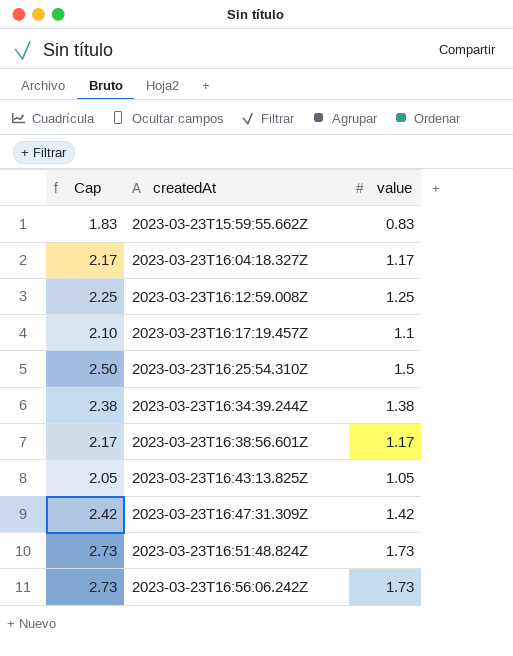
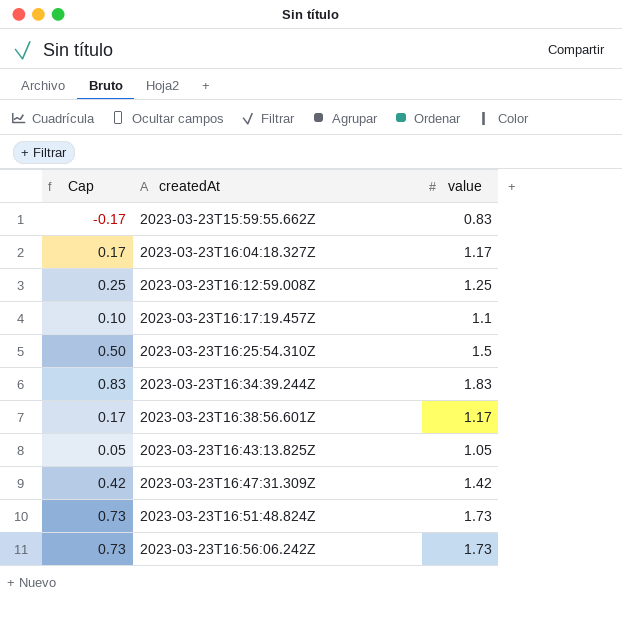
column Cap | formula: [value] + 1 -> [value] - 1
2023-03-23T16:34:39.244Z | value: 1.38 -> 1.83

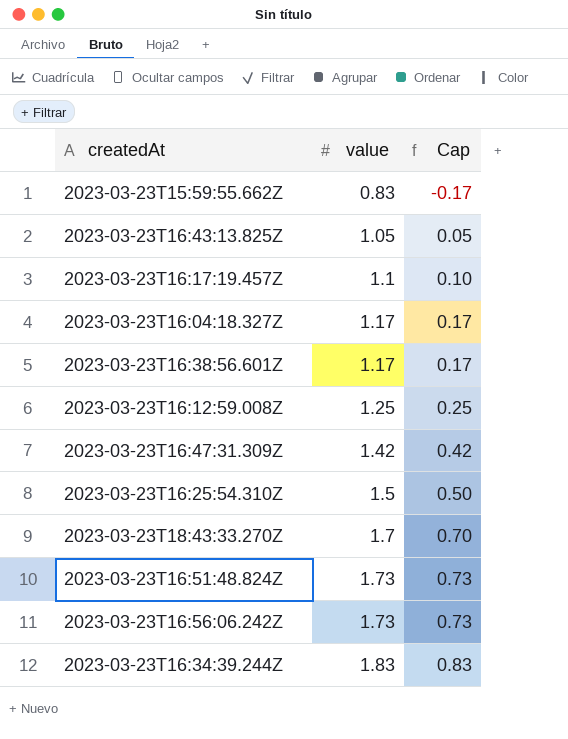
row order: createdAt ascending -> value ascending
column Cap | position: 1 -> 3
row 2023-03-23T18:43:33.270Z: none -> 1.7 | 0.70

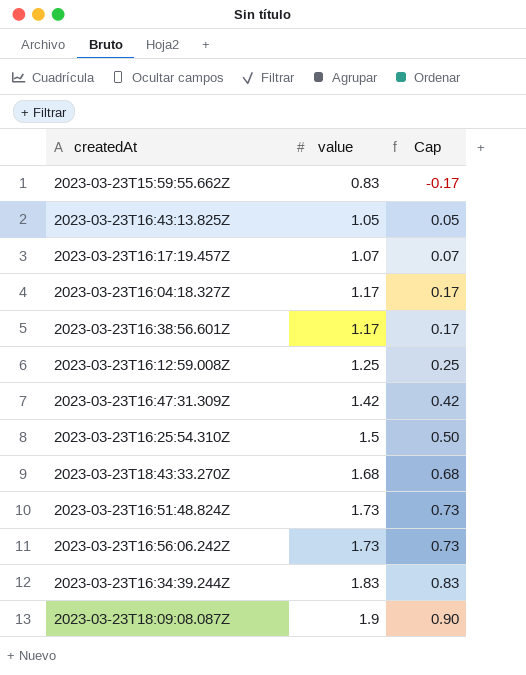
2023-03-23T16:17:19.457Z | value: 1.1 -> 1.07
2023-03-23T16:17:19.457Z | Cap: 0.10 -> 0.07
2023-03-23T18:43:33.270Z | value: 1.7 -> 1.68
2023-03-23T18:43:33.270Z | Cap: 0.70 -> 0.68
row 2023-03-23T18:09:08.087Z: none -> 1.9 | 0.90

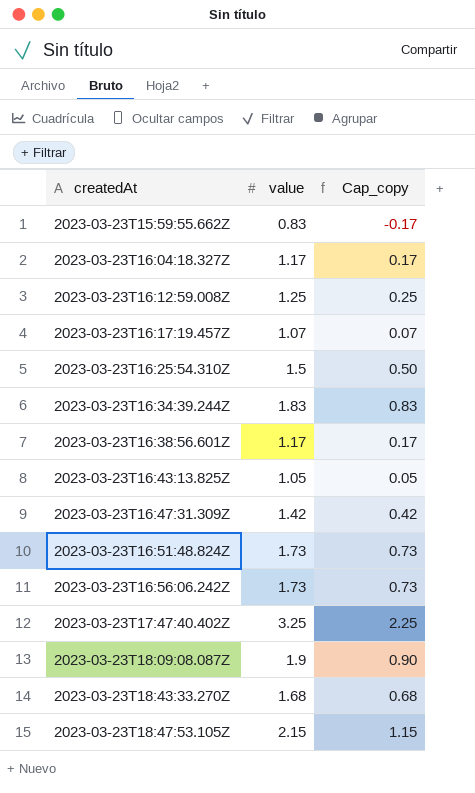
row order: value ascending -> createdAt ascending
column name: Cap -> Cap_copy
row 2023-03-23T17:47:40.402Z: none -> 3.25 | 2.25
row 2023-03-23T18:47:53.105Z: none -> 2.15 | 1.15

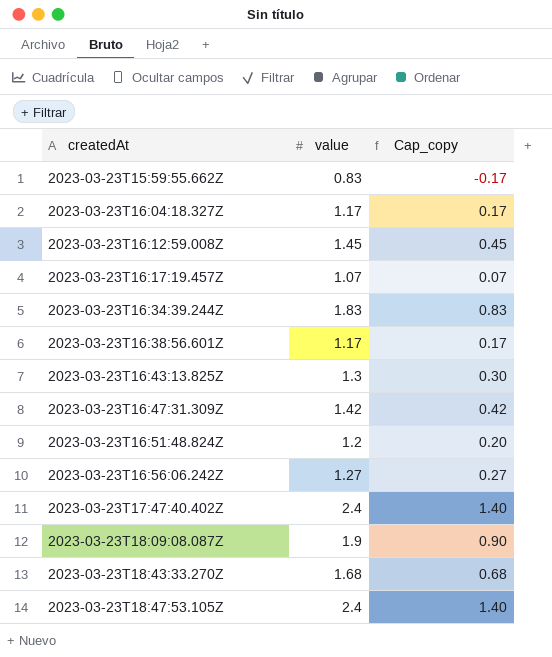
row 2023-03-23T16:25:54.310Z: 1.5 | 0.50 -> none
2023-03-23T16:12:59.008Z | value: 1.25 -> 1.45
2023-03-23T16:12:59.008Z | Cap_copy: 0.25 -> 0.45
2023-03-23T16:43:13.825Z | value: 1.05 -> 1.3
2023-03-23T16:43:13.825Z | Cap_copy: 0.05 -> 0.30
2023-03-23T16:51:48.824Z | value: 1.73 -> 1.2
2023-03-23T16:51:48.824Z | Cap_copy: 0.73 -> 0.20
2023-03-23T16:56:06.242Z | value: 1.73 -> 1.27
2023-03-23T16:56:06.242Z | Cap_copy: 0.73 -> 0.27
2023-03-23T17:47:40.402Z | value: 3.25 -> 2.4
2023-03-23T17:47:40.402Z | Cap_copy: 2.25 -> 1.40
2023-03-23T18:47:53.105Z | value: 2.15 -> 2.4
2023-03-23T18:47:53.105Z | Cap_copy: 1.15 -> 1.40

